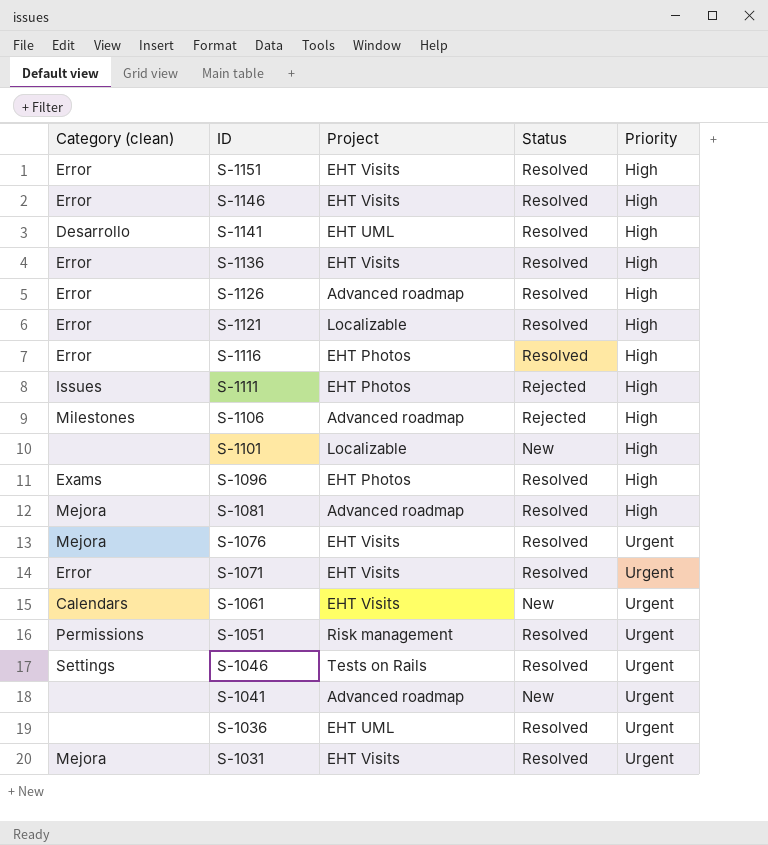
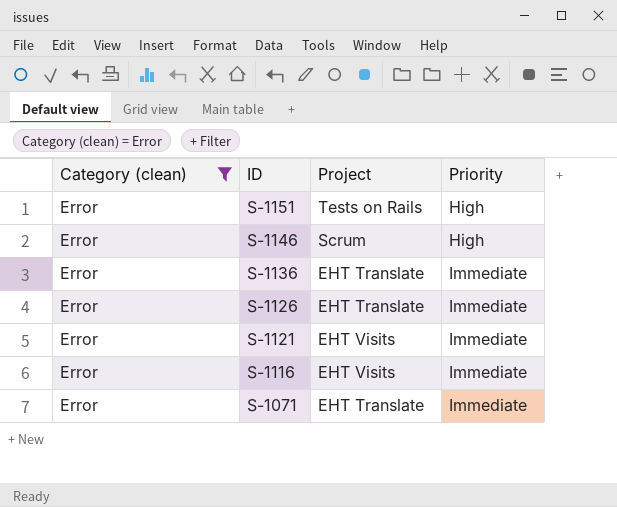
filter: none -> Category (clean) = Error
column Status | position: 4 -> none
S-1151 | Project: EHT Visits -> Tests on Rails
S-1146 | Project: EHT Visits -> Scrum
S-1136 | Project: EHT Visits -> EHT Translate
S-1136 | Priority: High -> Immediate
S-1126 | Project: Advanced roadmap -> EHT Translate
S-1126 | Priority: High -> Immediate
S-1121 | Project: Localizable -> EHT Visits
S-1121 | Priority: High -> Immediate
S-1116 | Project: EHT Photos -> EHT Visits
S-1116 | Priority: High -> Immediate
S-1071 | Project: EHT Visits -> EHT Translate
S-1071 | Priority: Urgent -> Immediate

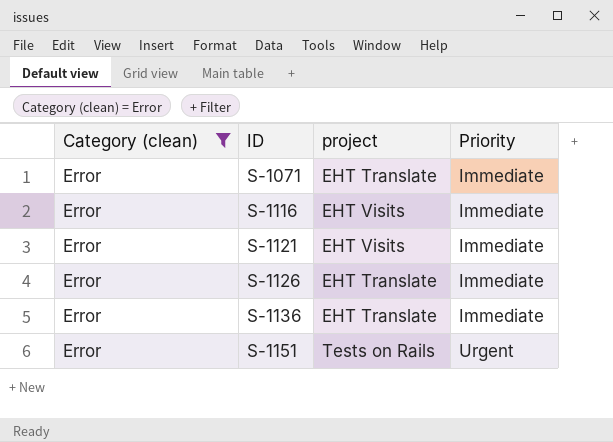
row order: ID descending -> ID ascending
column name: Project -> project
row S-1146: Error | Scrum | High -> none
S-1151 | Priority: High -> Urgent

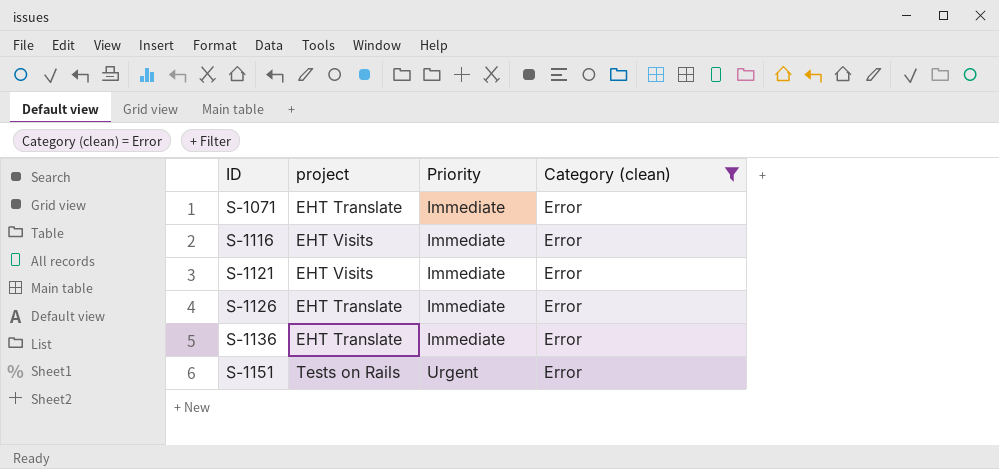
column Category (clean) | position: 1 -> 4

